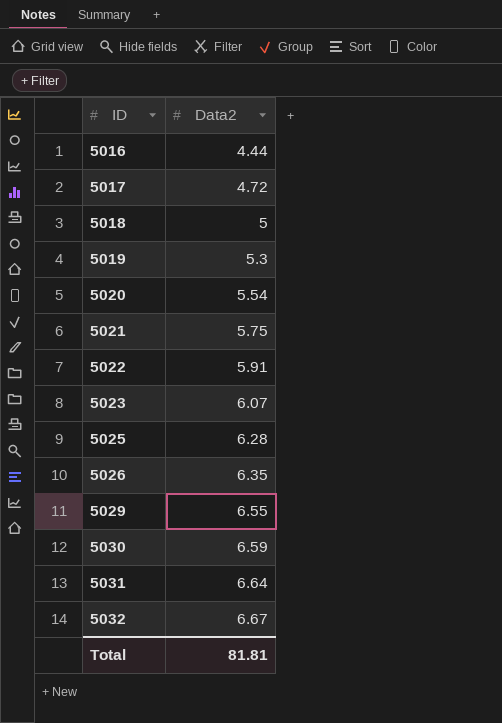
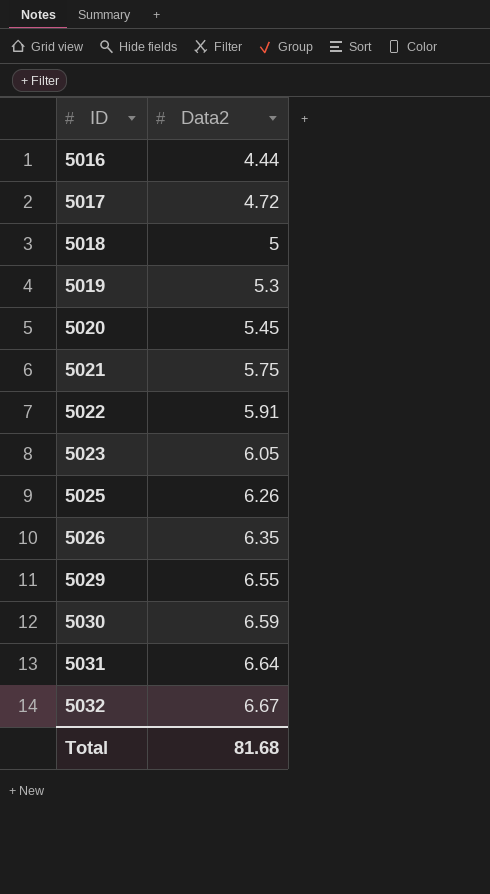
5020 | Data2: 5.54 -> 5.45
5023 | Data2: 6.07 -> 6.05
5025 | Data2: 6.28 -> 6.26
Total | Data2: 81.81 -> 81.68

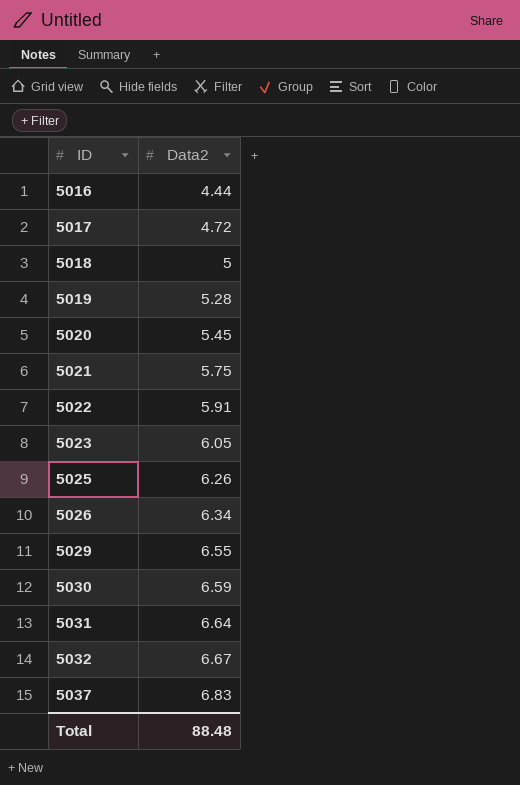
5019 | Data2: 5.3 -> 5.28
5026 | Data2: 6.35 -> 6.34
row 5037: none -> 6.83
Total | Data2: 81.68 -> 88.48

